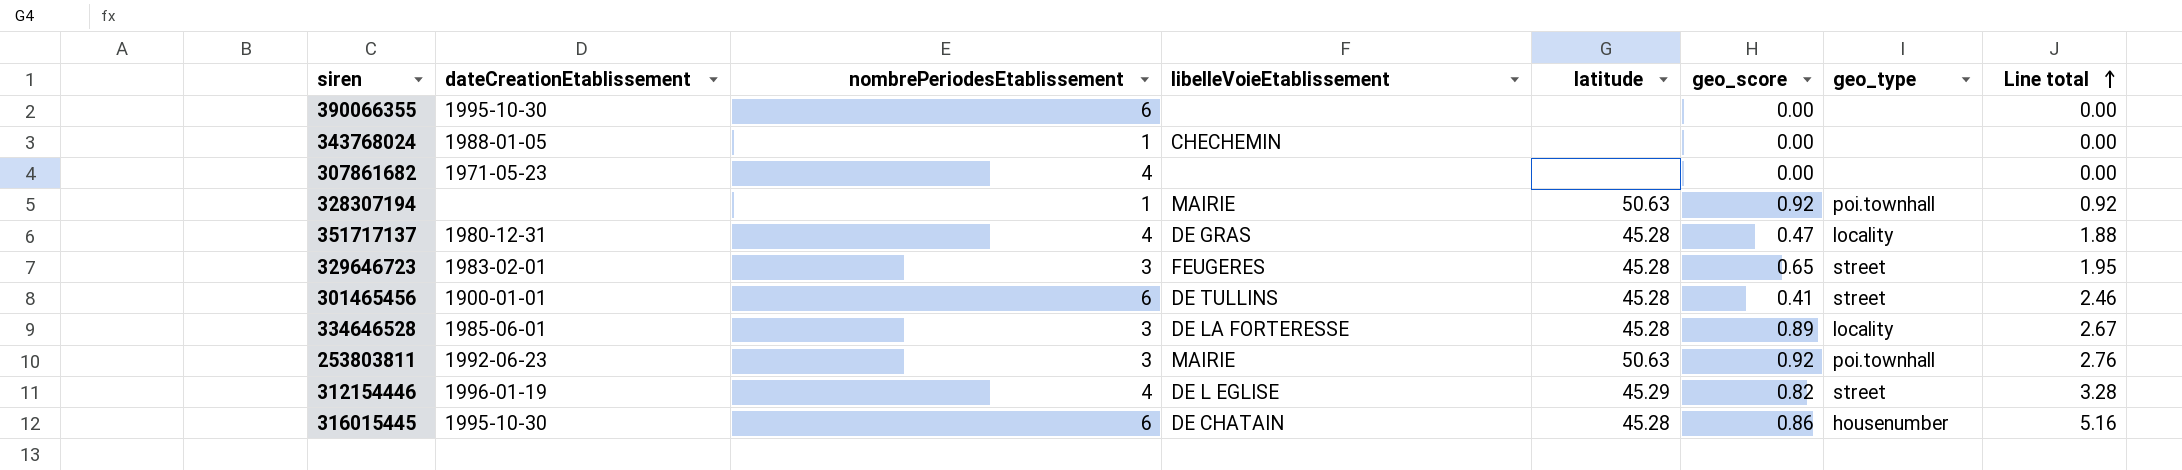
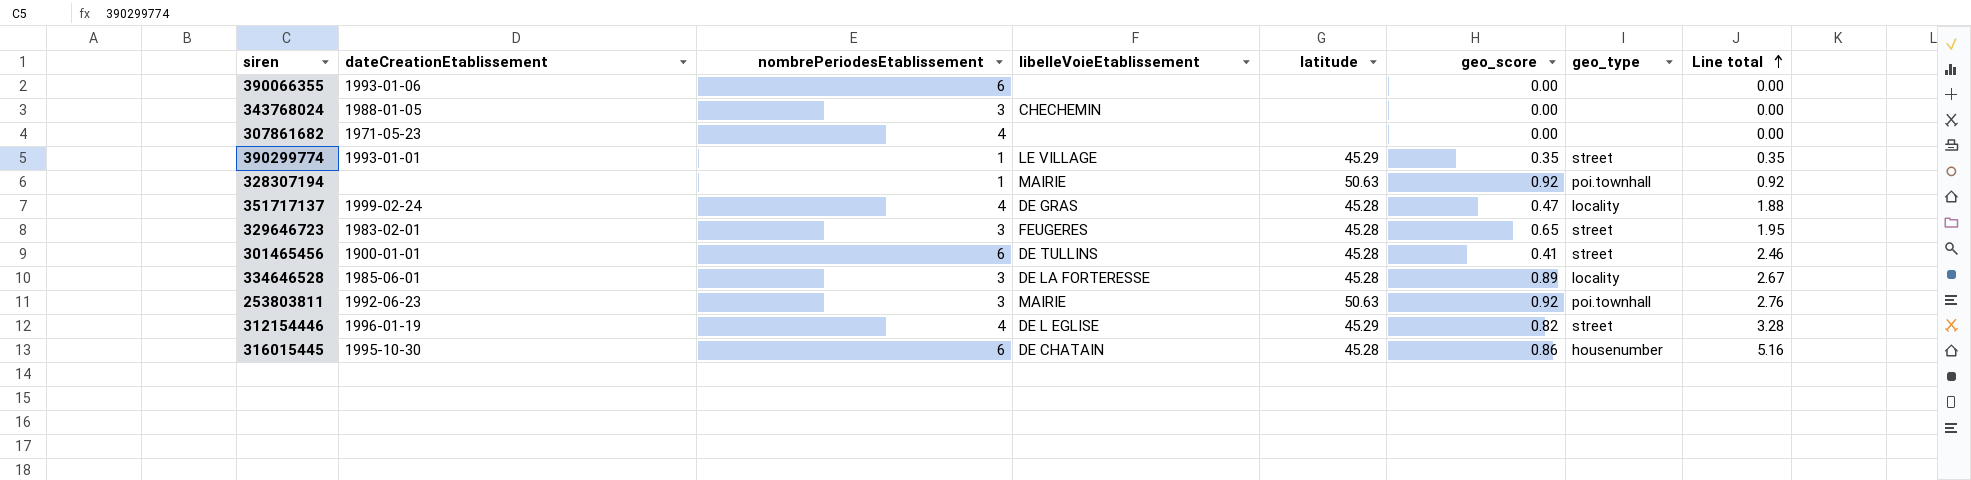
390066355 | dateCreationEtablissement: 1995-10-30 -> 1993-01-06
343768024 | nombrePeriodesEtablissement: 1 -> 3
row 390299774: none -> 1993-01-01 | 1 | LE VILLAGE | 45.29 | 0.35 | street | 0.35
351717137 | dateCreationEtablissement: 1980-12-31 -> 1999-02-24

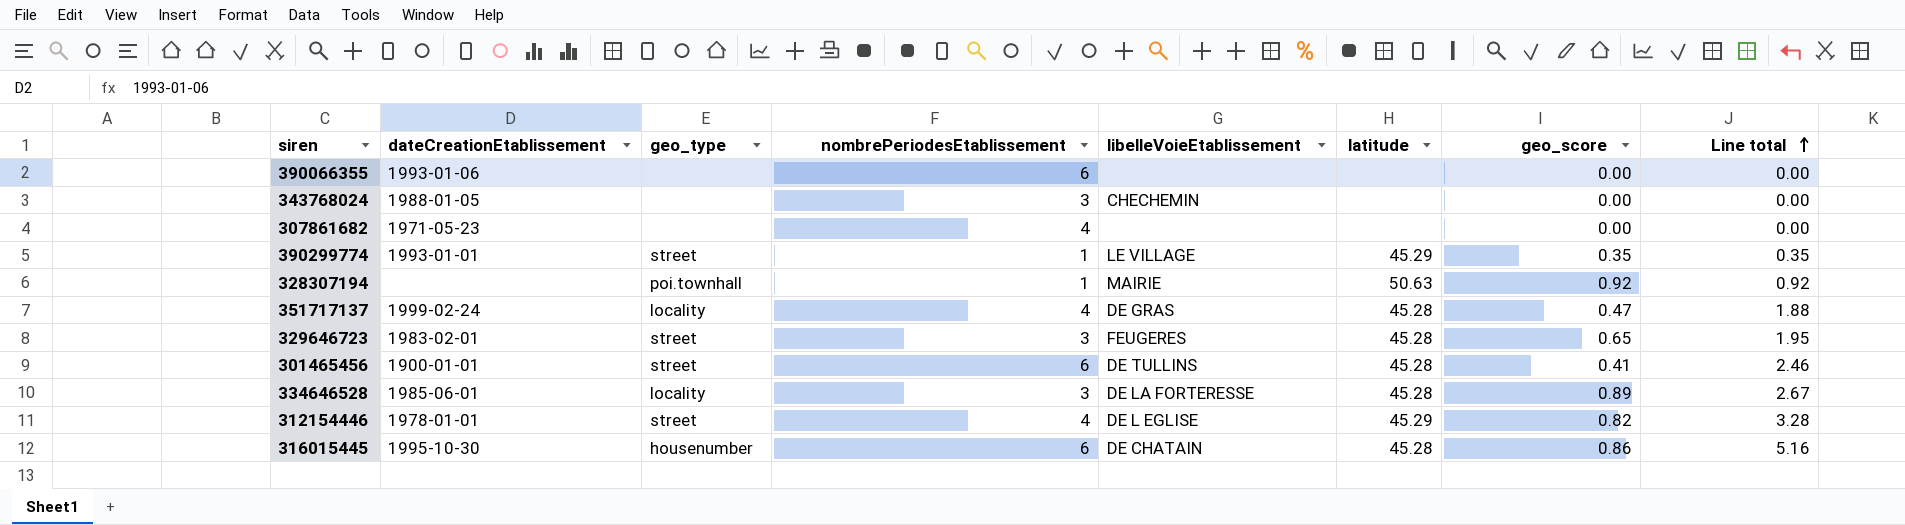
column geo_type | position: 7 -> 3
row 253803811: 1992-06-23 | 3 | MAIRIE | 50.63 | 0.92 | poi.townhall | 2.76 -> none
312154446 | dateCreationEtablissement: 1996-01-19 -> 1978-01-01

